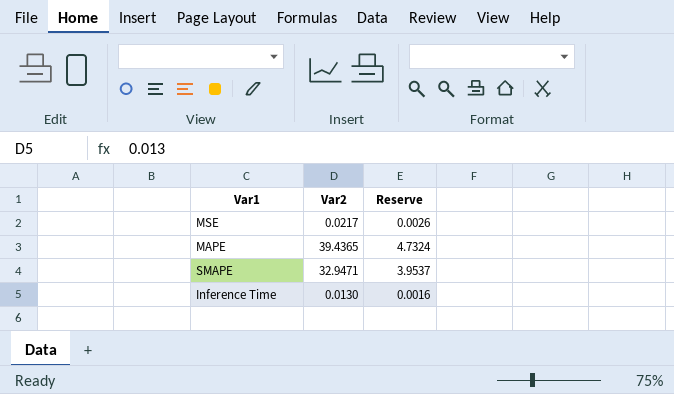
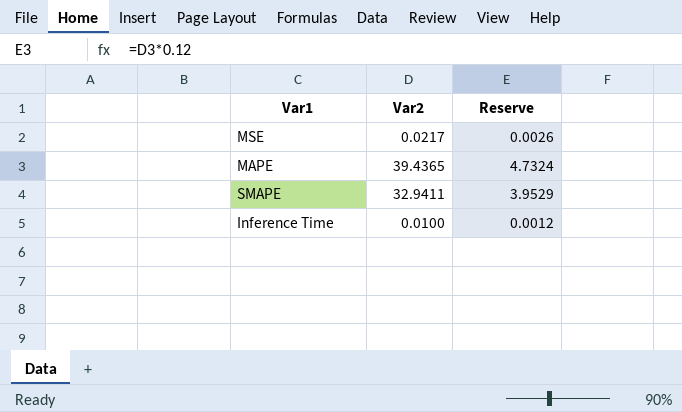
SMAPE | Var2: 32.9471 -> 32.9411
SMAPE | Reserve: 3.9537 -> 3.9529
Inference Time | Var2: 0.0130 -> 0.0100
Inference Time | Reserve: 0.0016 -> 0.0012

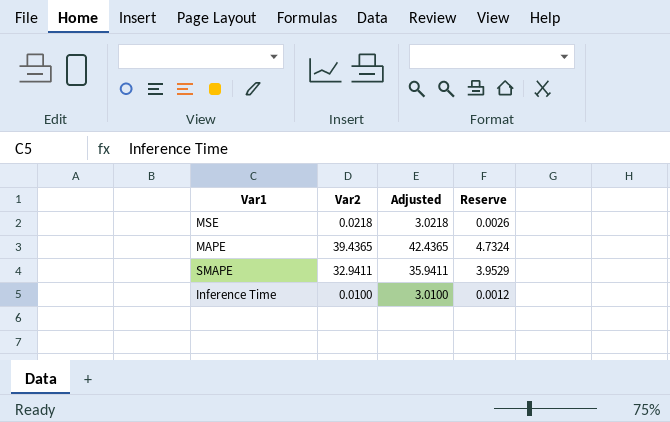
column Adjusted | formula: none -> [Var2] + 3
MSE | Var2: 0.0217 -> 0.0218

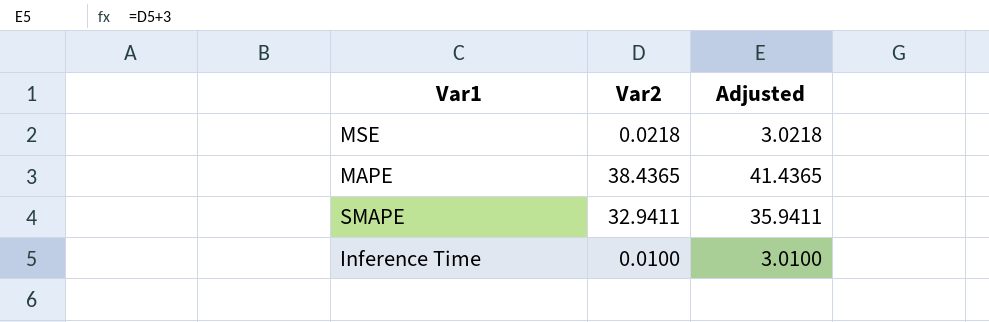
column Reserve | formula: [Var2] * 0.12 -> none
MAPE | Var2: 39.4365 -> 38.4365
MAPE | Adjusted: 42.4365 -> 41.4365

